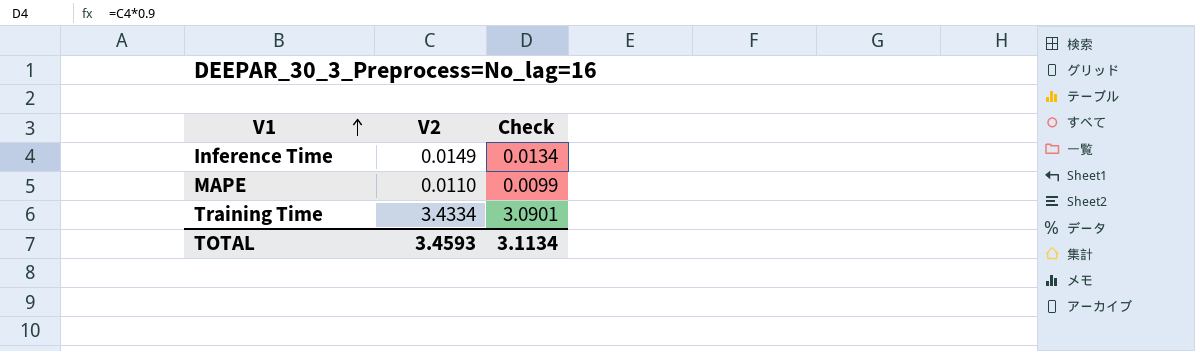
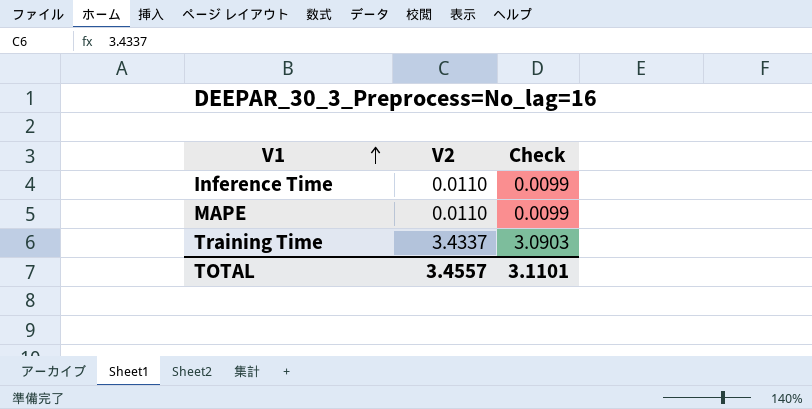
Inference Time | V2: 0.0149 -> 0.0110
Inference Time | Check: 0.0134 -> 0.0099
Training Time | V2: 3.4334 -> 3.4337
Training Time | Check: 3.0901 -> 3.0903
TOTAL | V2: 3.4593 -> 3.4557
TOTAL | Check: 3.1134 -> 3.1101

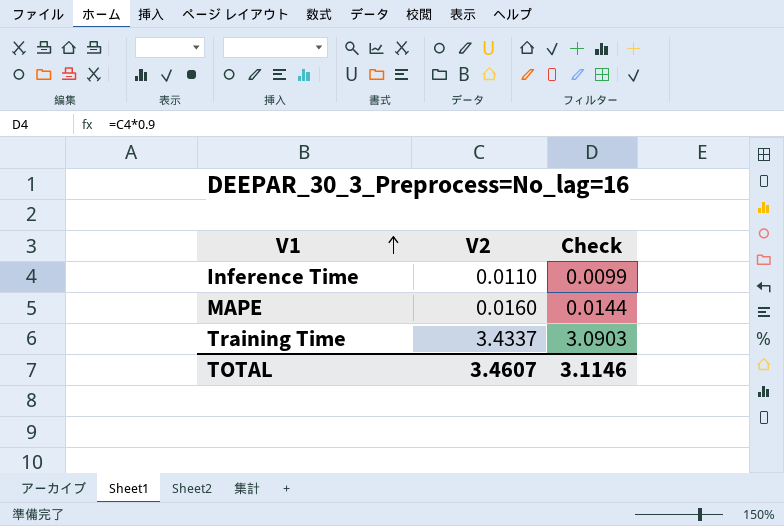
MAPE | V2: 0.0110 -> 0.0160
MAPE | Check: 0.0099 -> 0.0144
TOTAL | V2: 3.4557 -> 3.4607
TOTAL | Check: 3.1101 -> 3.1146

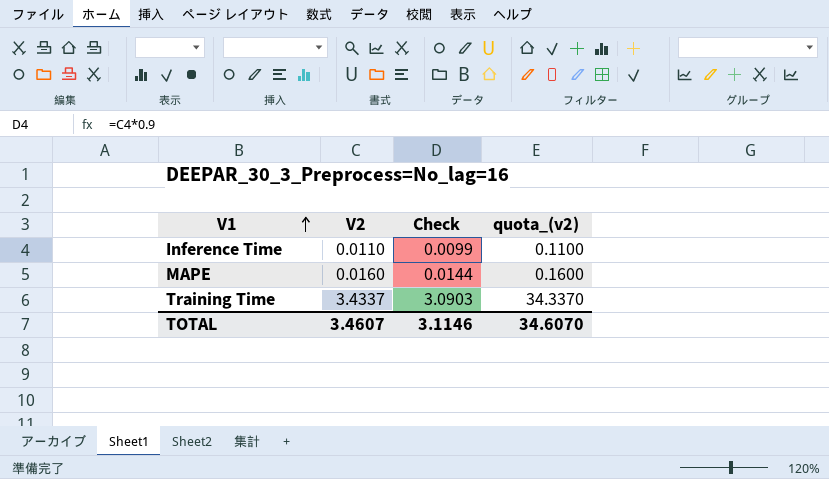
column quota_(v2) | formula: none -> [V2] * 10

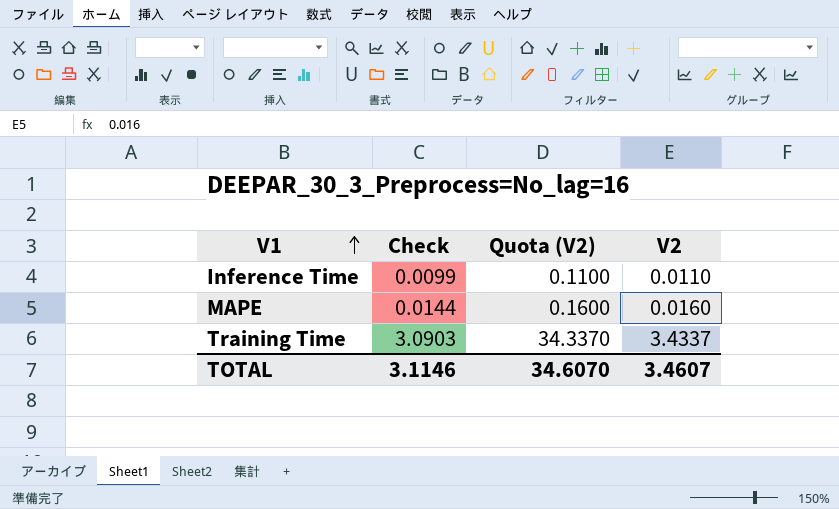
column name: quota_(v2) -> Quota (V2)
column V2 | position: 2 -> 4

